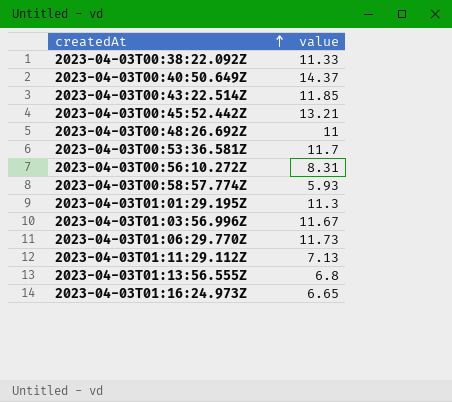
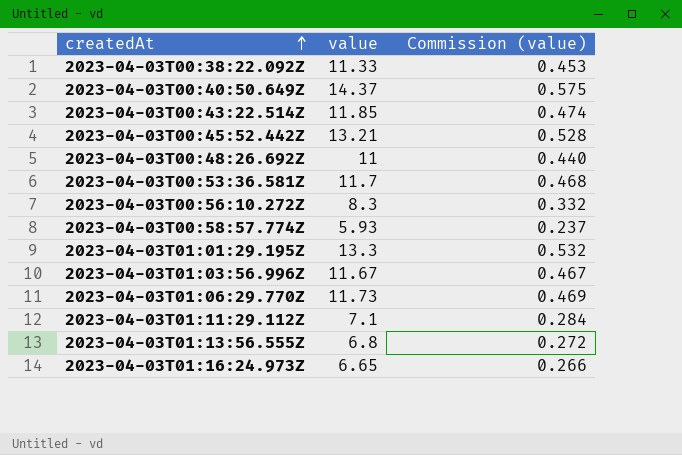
column Commission (value) | formula: none -> [value] * 0.04
2023-04-03T00:56:10.272Z | value: 8.31 -> 8.3
2023-04-03T01:01:29.195Z | value: 11.3 -> 13.3
2023-04-03T01:11:29.112Z | value: 7.13 -> 7.1

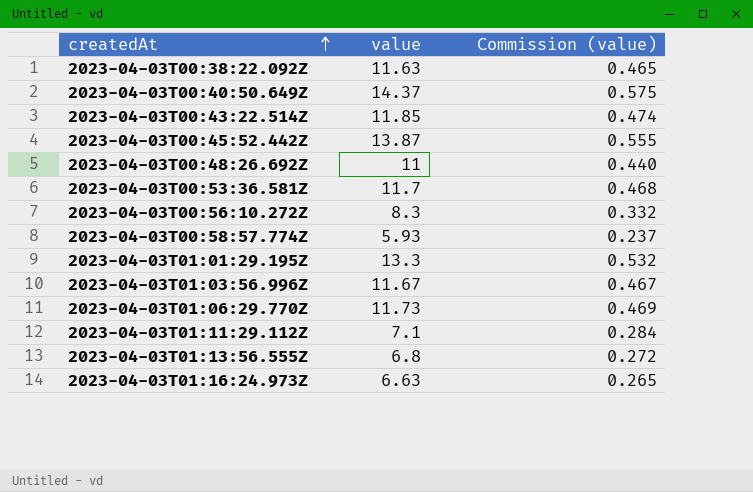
2023-04-03T00:38:22.092Z | value: 11.33 -> 11.63
2023-04-03T00:38:22.092Z | Commission (value): 0.453 -> 0.465
2023-04-03T00:45:52.442Z | value: 13.21 -> 13.87
2023-04-03T00:45:52.442Z | Commission (value): 0.528 -> 0.555
2023-04-03T01:16:24.973Z | value: 6.65 -> 6.63
2023-04-03T01:16:24.973Z | Commission (value): 0.266 -> 0.265

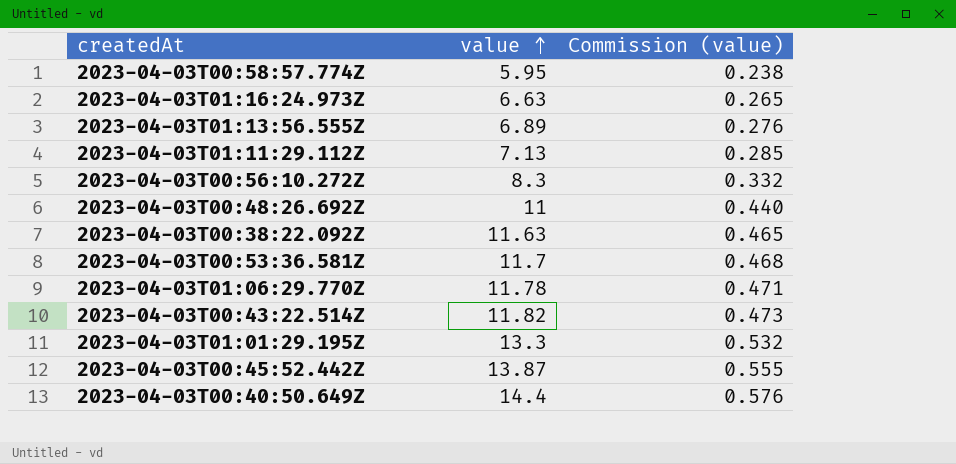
row order: createdAt ascending -> value ascending
row 2023-04-03T01:03:56.996Z: 11.67 | 0.467 -> none
2023-04-03T00:58:57.774Z | value: 5.93 -> 5.95
2023-04-03T00:58:57.774Z | Commission (value): 0.237 -> 0.238
2023-04-03T01:13:56.555Z | value: 6.8 -> 6.89
2023-04-03T01:13:56.555Z | Commission (value): 0.272 -> 0.276
2023-04-03T01:11:29.112Z | value: 7.1 -> 7.13
2023-04-03T01:11:29.112Z | Commission (value): 0.284 -> 0.285
2023-04-03T01:06:29.770Z | value: 11.73 -> 11.78
2023-04-03T01:06:29.770Z | Commission (value): 0.469 -> 0.471
2023-04-03T00:43:22.514Z | value: 11.85 -> 11.82
2023-04-03T00:43:22.514Z | Commission (value): 0.474 -> 0.473
2023-04-03T00:40:50.649Z | value: 14.37 -> 14.4
2023-04-03T00:40:50.649Z | Commission (value): 0.575 -> 0.576

